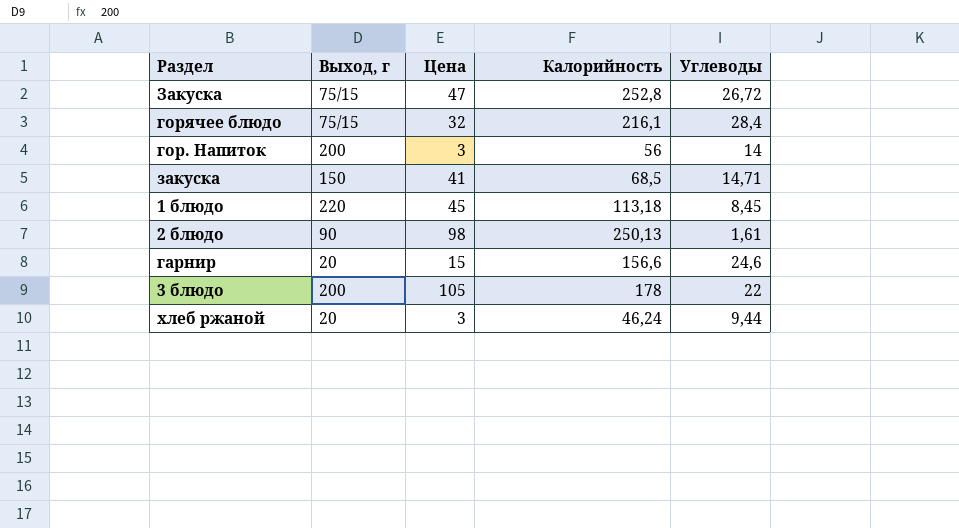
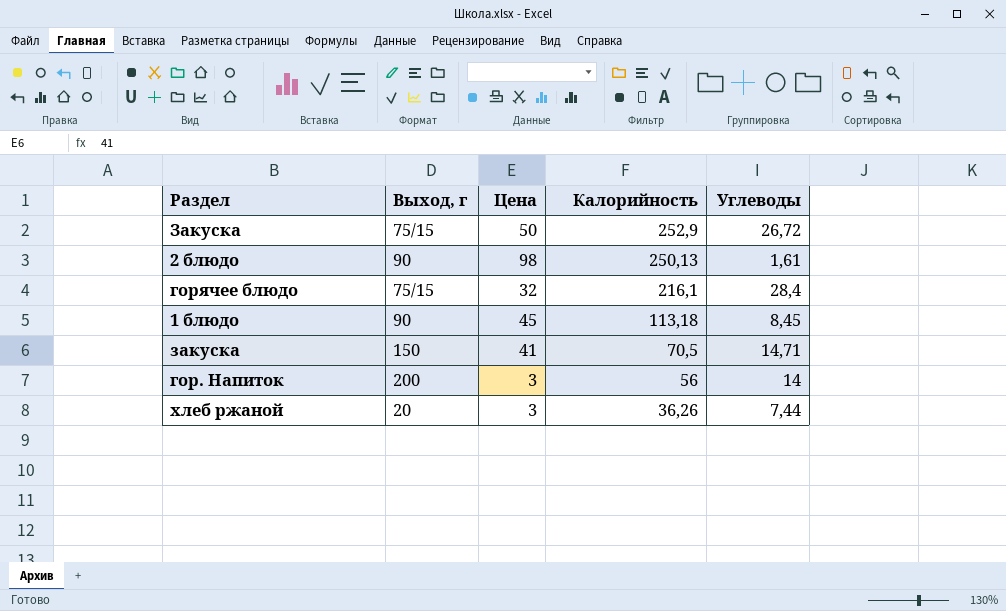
row order: none -> Калорийность descending
row гарнир: 20 | 15 | 156,6 | 24,6 -> none
row 3 блюдо: 200 | 105 | 178 | 22 -> none
Закуска | Цена: 47 -> 50
Закуска | Калорийность: 252,8 -> 252,9
1 блюдо | Выход, г: 220 -> 90
закуска | Калорийность: 68,5 -> 70,5
хлеб ржаной | Калорийность: 46,24 -> 36,26
хлеб ржаной | Углеводы: 9,44 -> 7,44

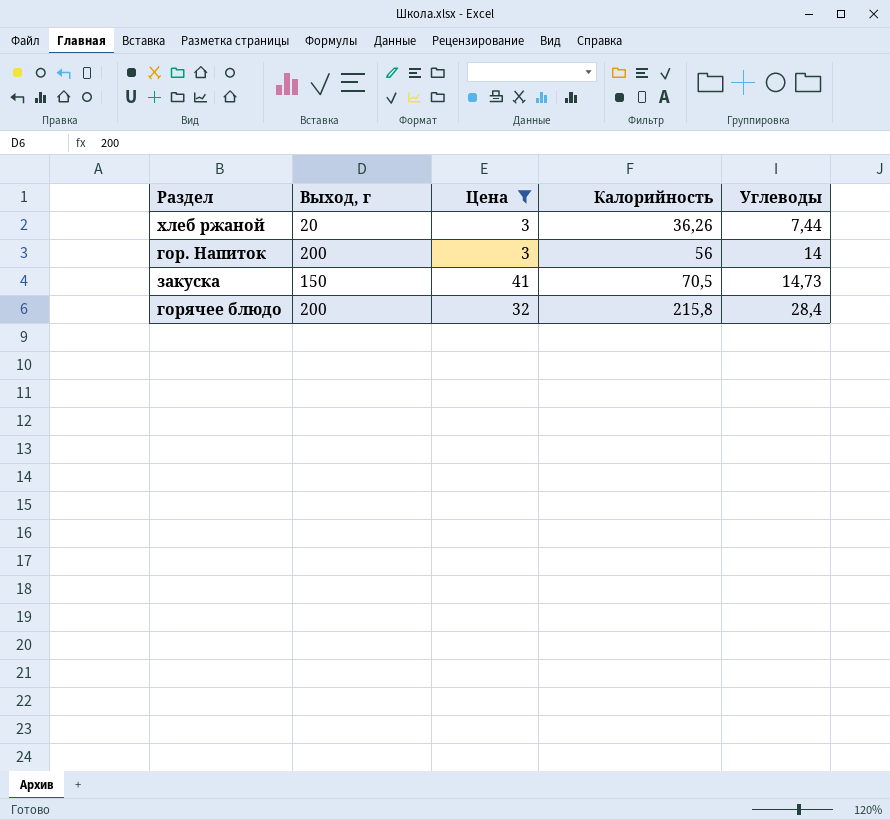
filter: none -> Цена <= 41
row order: Калорийность descending -> Калорийность ascending
закуска | Углеводы: 14,71 -> 14,73
горячее блюдо | Выход, г: 75/15 -> 200
горячее блюдо | Калорийность: 216,1 -> 215,8

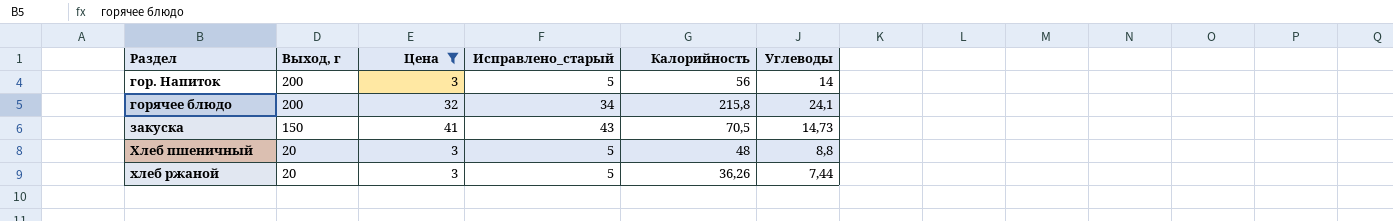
row order: Калорийность ascending -> Раздел ascending
column Исправлено_старый | formula: none -> [Цена] + 2
горячее блюдо | Углеводы: 28,4 -> 24,1
row Хлеб пшеничный: none -> 20 | 3 | 5 | 48 | 8,8

